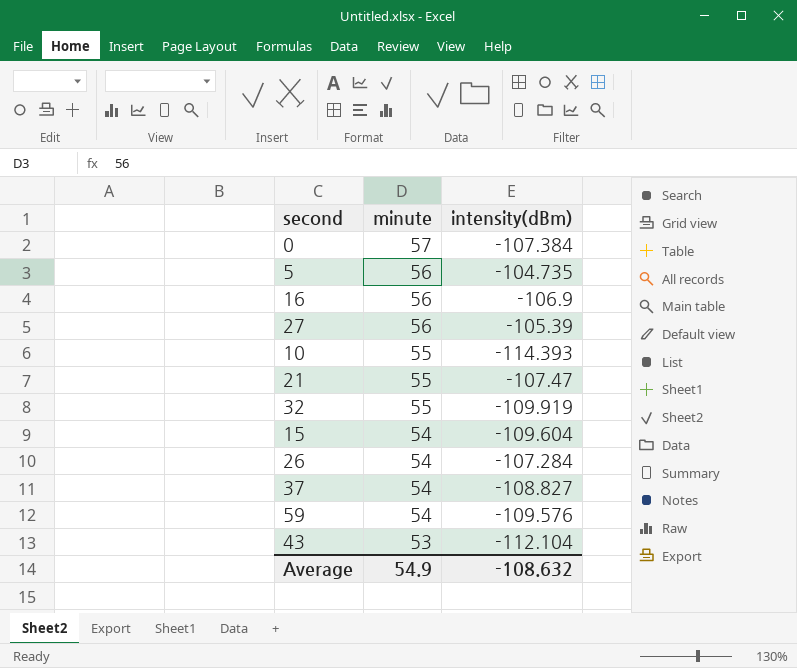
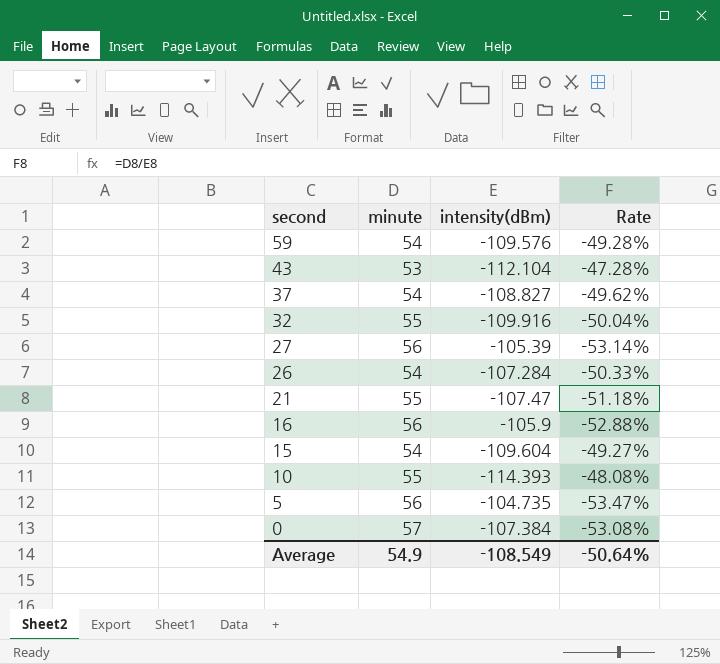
row order: minute descending -> second descending
column Rate | formula: none -> [minute] / [intensity(dBm)]
32 | intensity(dBm): -109.919 -> -109.916
16 | intensity(dBm): -106.9 -> -105.9
Average | intensity(dBm): -108.632 -> -108.549

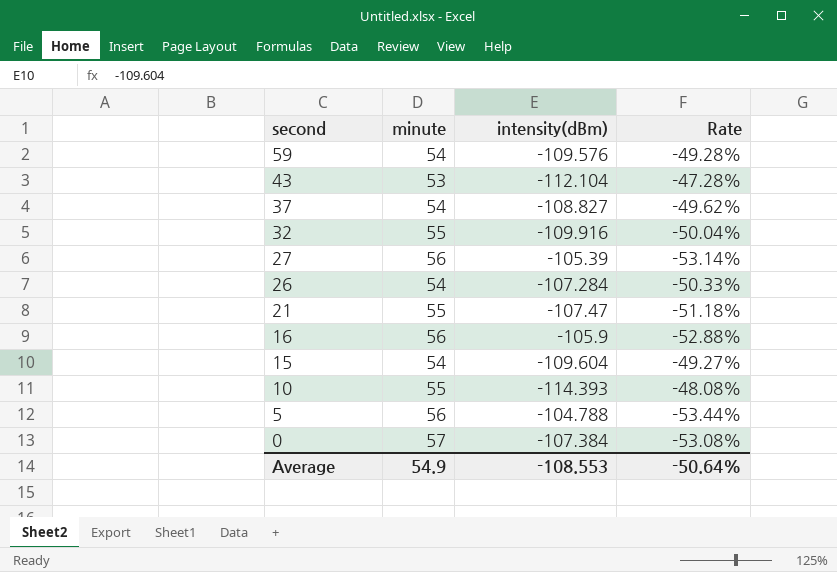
5 | intensity(dBm): -104.735 -> -104.788
5 | Rate: -53.47% -> -53.44%
Average | intensity(dBm): -108.549 -> -108.553

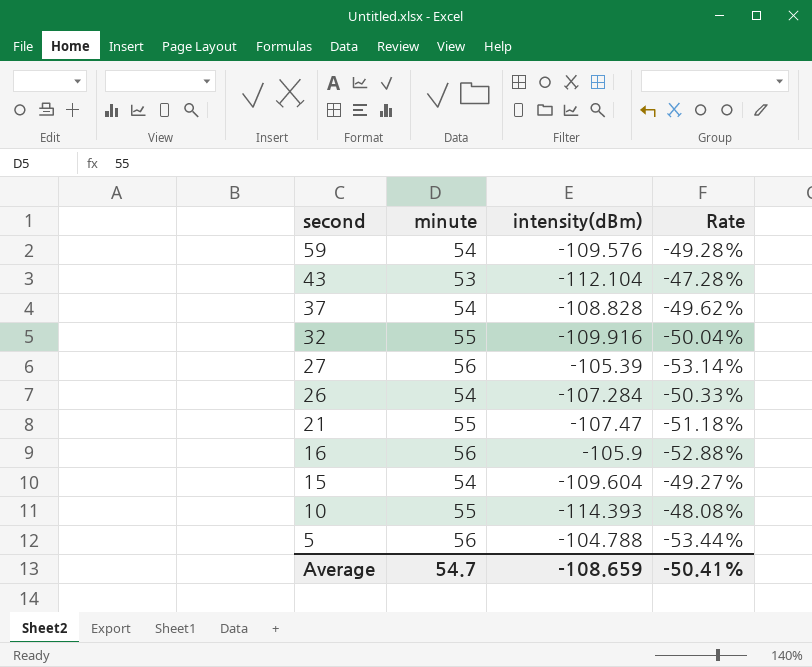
row 0: 57 | -107.384 | -53.08% -> none
37 | intensity(dBm): -108.827 -> -108.828
Average | minute: 54.9 -> 54.7
Average | intensity(dBm): -108.553 -> -108.659
Average | Rate: -50.64% -> -50.41%

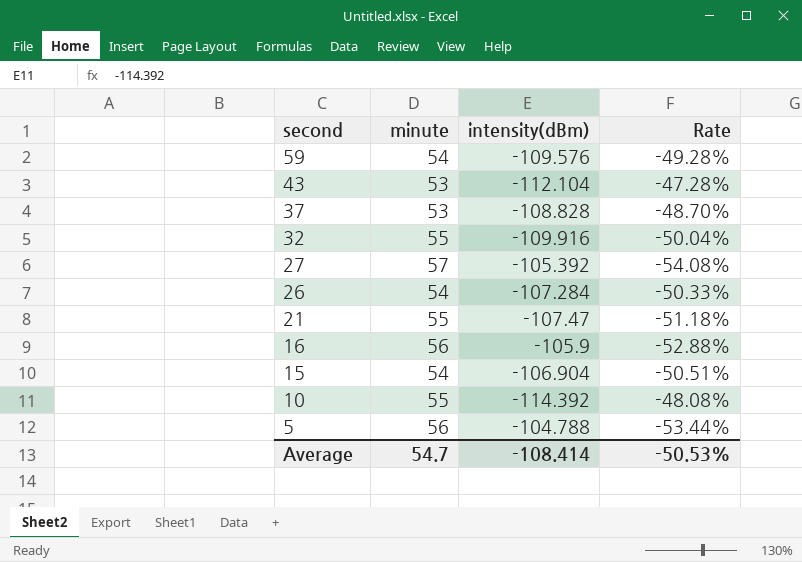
37 | minute: 54 -> 53
37 | Rate: -49.62% -> -48.70%
27 | minute: 56 -> 57
27 | intensity(dBm): -105.39 -> -105.392
27 | Rate: -53.14% -> -54.08%
15 | intensity(dBm): -109.604 -> -106.904
15 | Rate: -49.27% -> -50.51%
10 | intensity(dBm): -114.393 -> -114.392
Average | intensity(dBm): -108.659 -> -108.414
Average | Rate: -50.41% -> -50.53%

